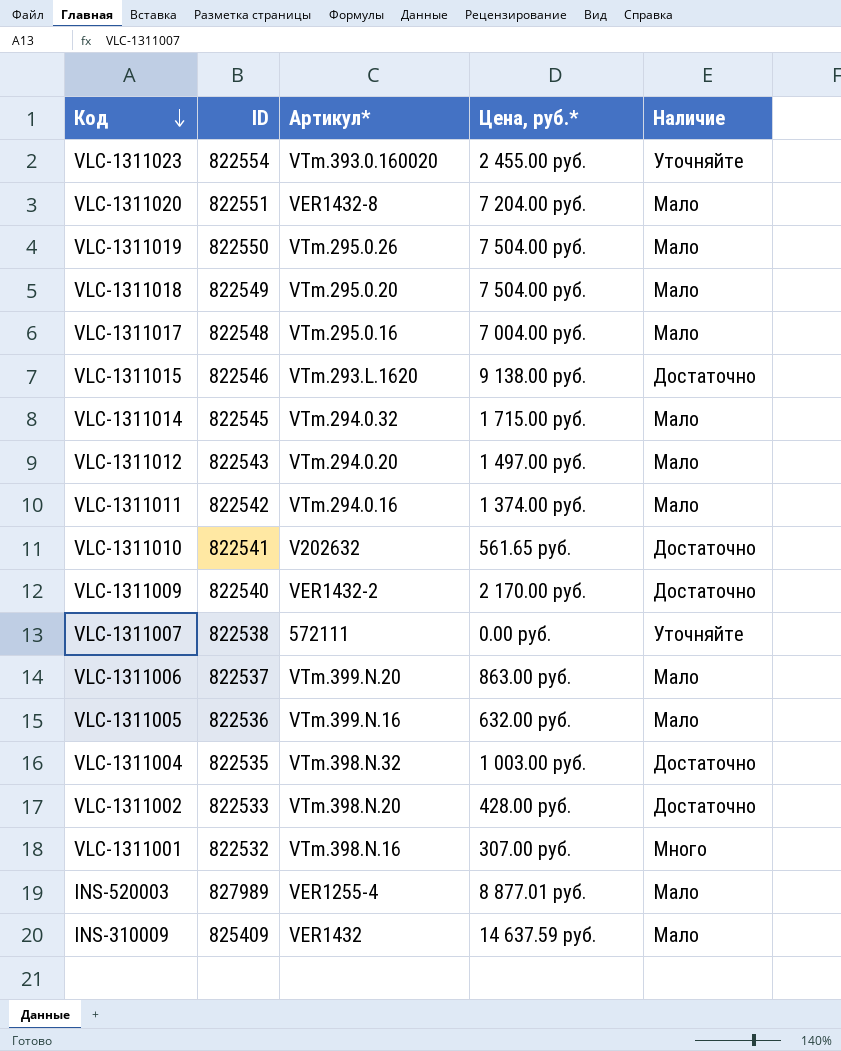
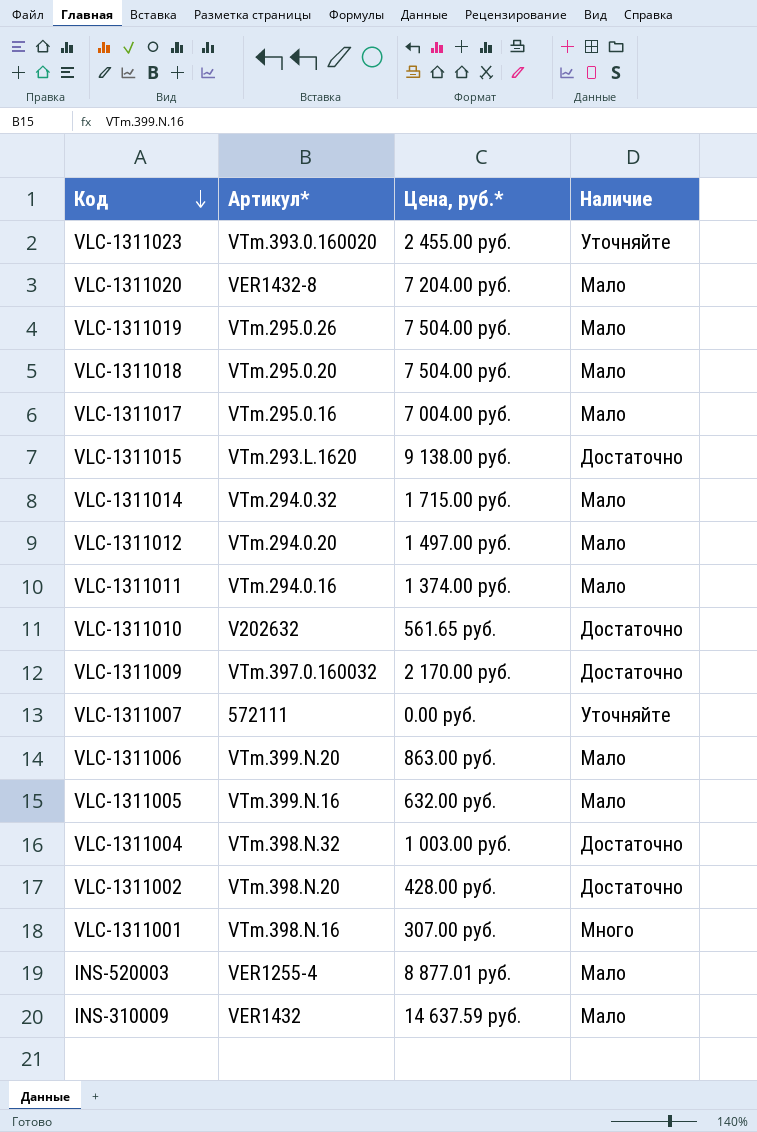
column ID | position: 2 -> none
VLC-1311009 | Артикул*: VER1432-2 -> VTm.397.0.160032

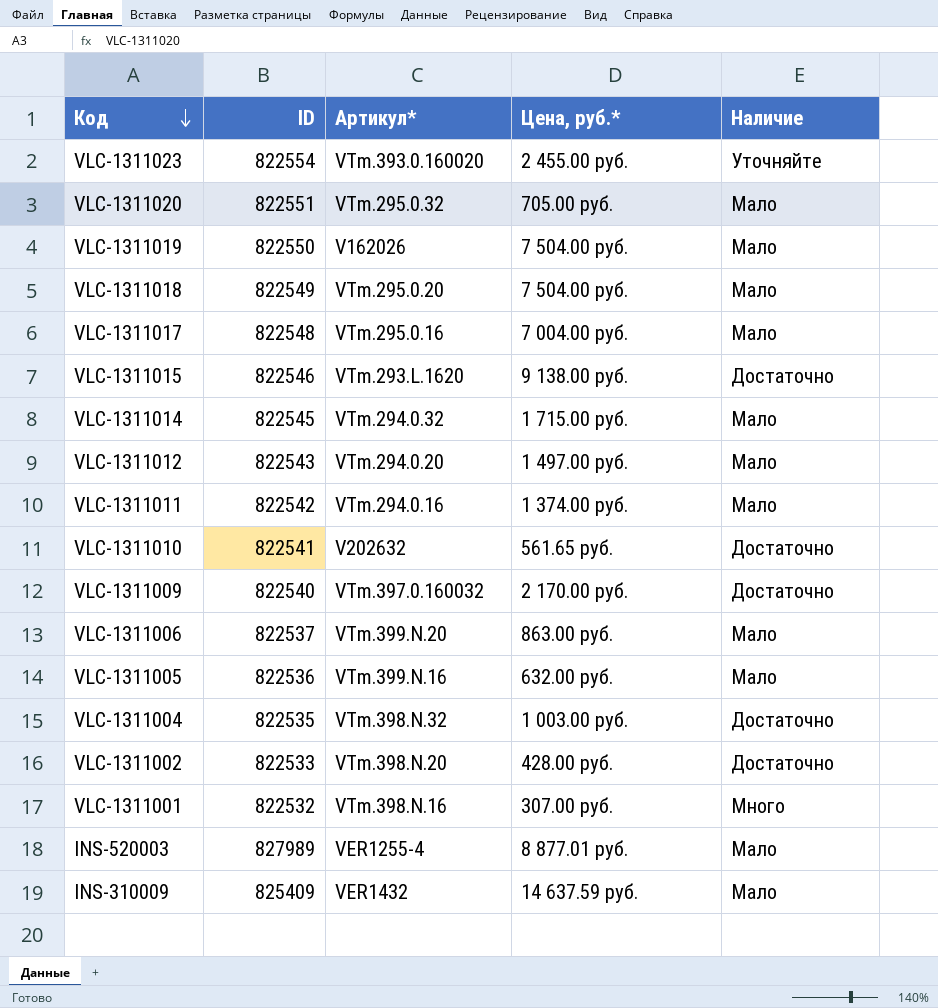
column ID | position: none -> 2
row VLC-1311007: 572111 | 0.00 руб. | Уточняйте -> none
VLC-1311020 | Артикул*: VER1432-8 -> VTm.295.0.32
VLC-1311020 | Цена, руб.*: 7 204.00 руб. -> 705.00 руб.
VLC-1311019 | Артикул*: VTm.295.0.26 -> V162026

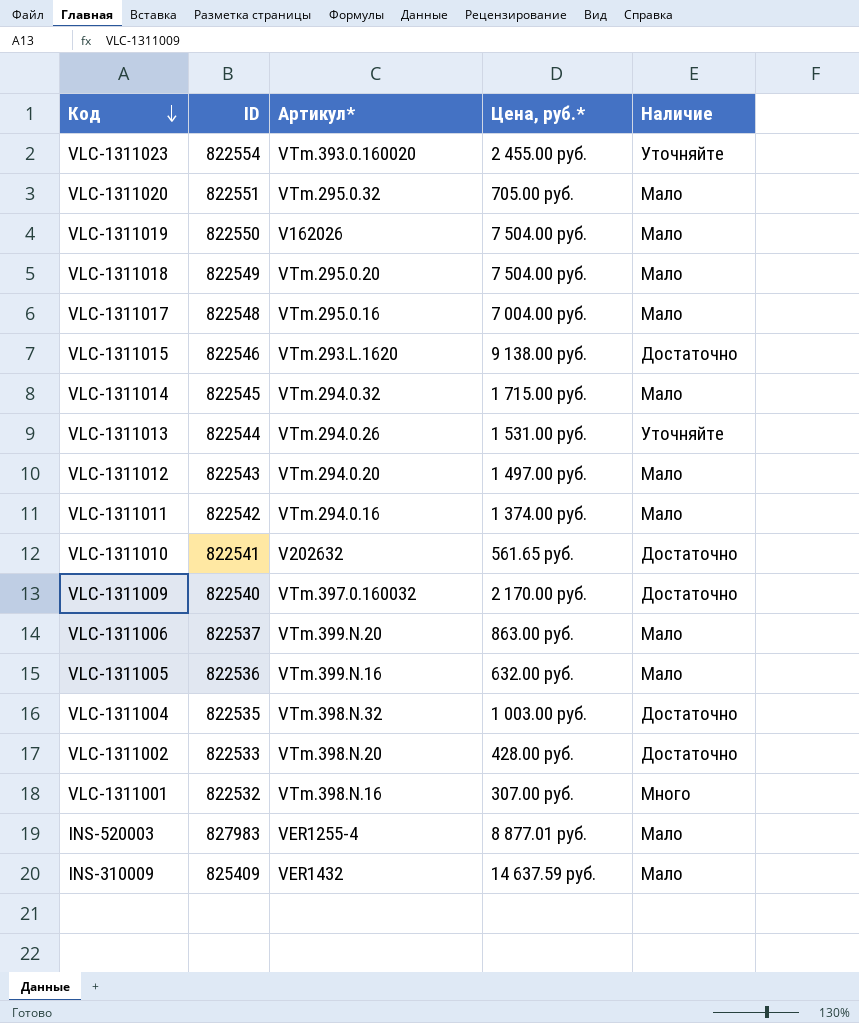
row VLC-1311013: none -> 822544 | VTm.294.0.26 | 1 531.00 руб. | Уточняйте
INS-520003 | ID: 827989 -> 827983

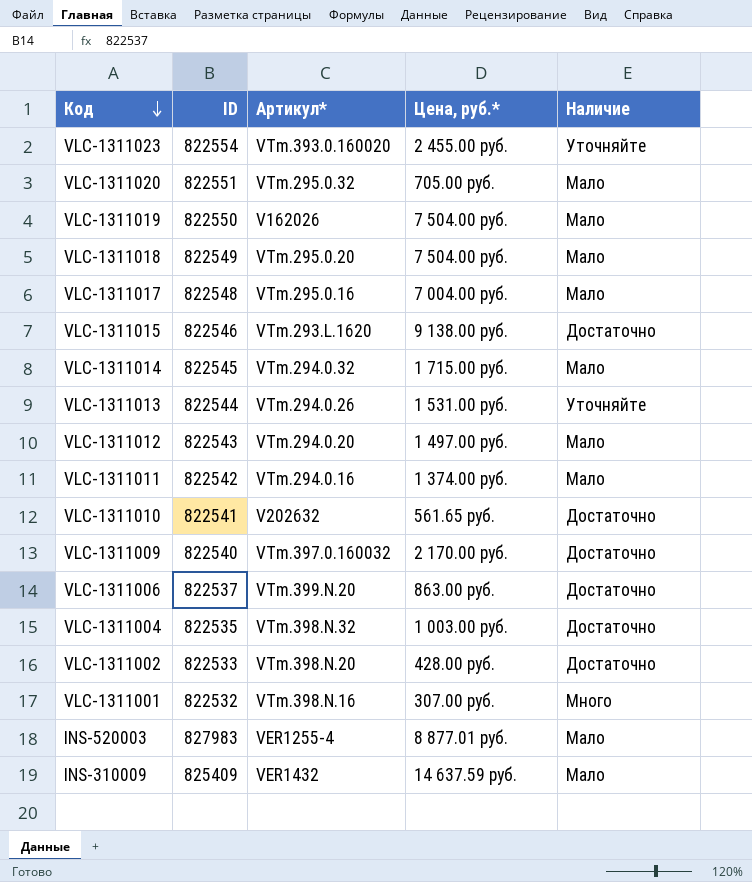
row VLC-1311005: 822536 | VTm.399.N.16 | 632.00 руб. | Мало -> none
VLC-1311006 | Наличие: Мало -> Достаточно

